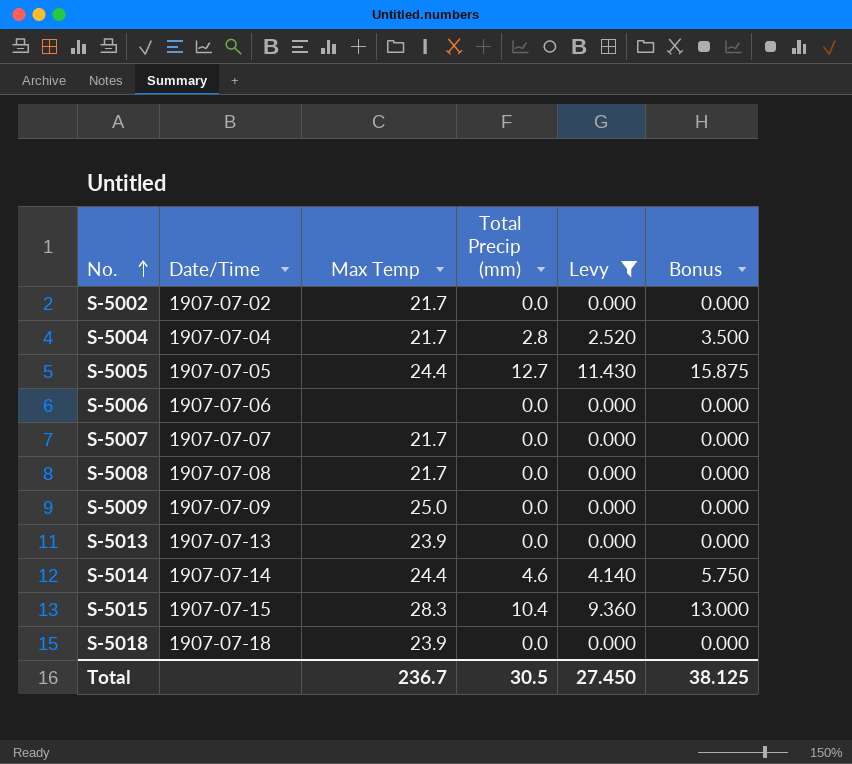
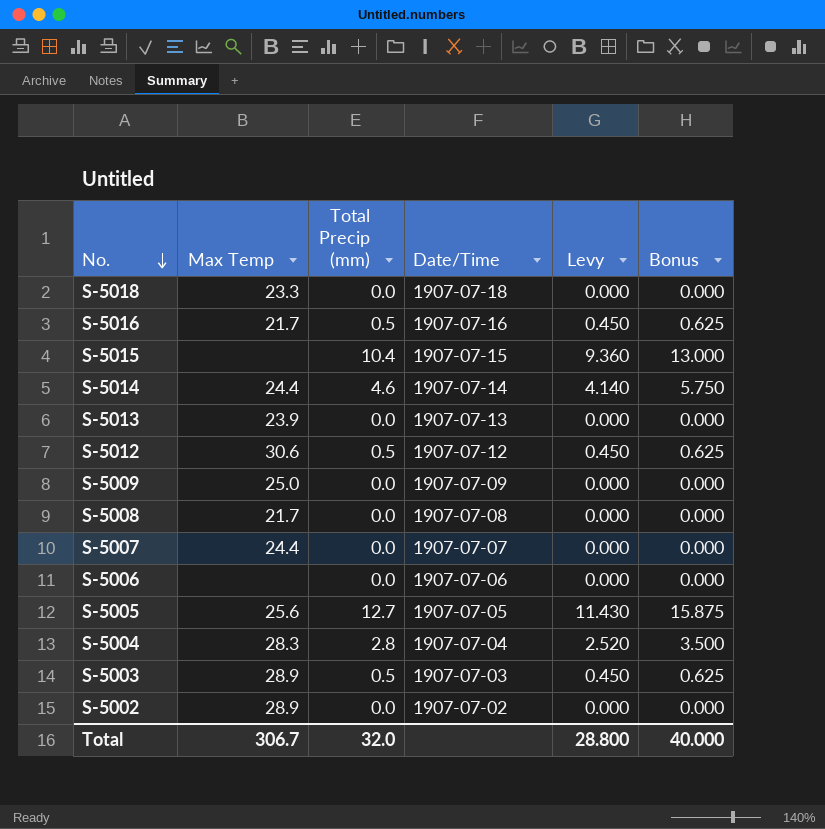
filter: Levy != 0.450 -> none
row order: No. ascending -> No. descending
column Date/Time | position: 2 -> 4
S-5018 | Max Temp: 23.9 -> 23.3
S-5015 | Max Temp: 28.3 -> none
S-5007 | Max Temp: 21.7 -> 24.4
S-5005 | Max Temp: 24.4 -> 25.6
S-5004 | Max Temp: 21.7 -> 28.3
S-5002 | Max Temp: 21.7 -> 28.9
Total | Max Temp: 236.7 -> 306.7
Total | Total Precip (mm): 30.5 -> 32.0
Total | Levy: 27.450 -> 28.800
Total | Bonus: 38.125 -> 40.000

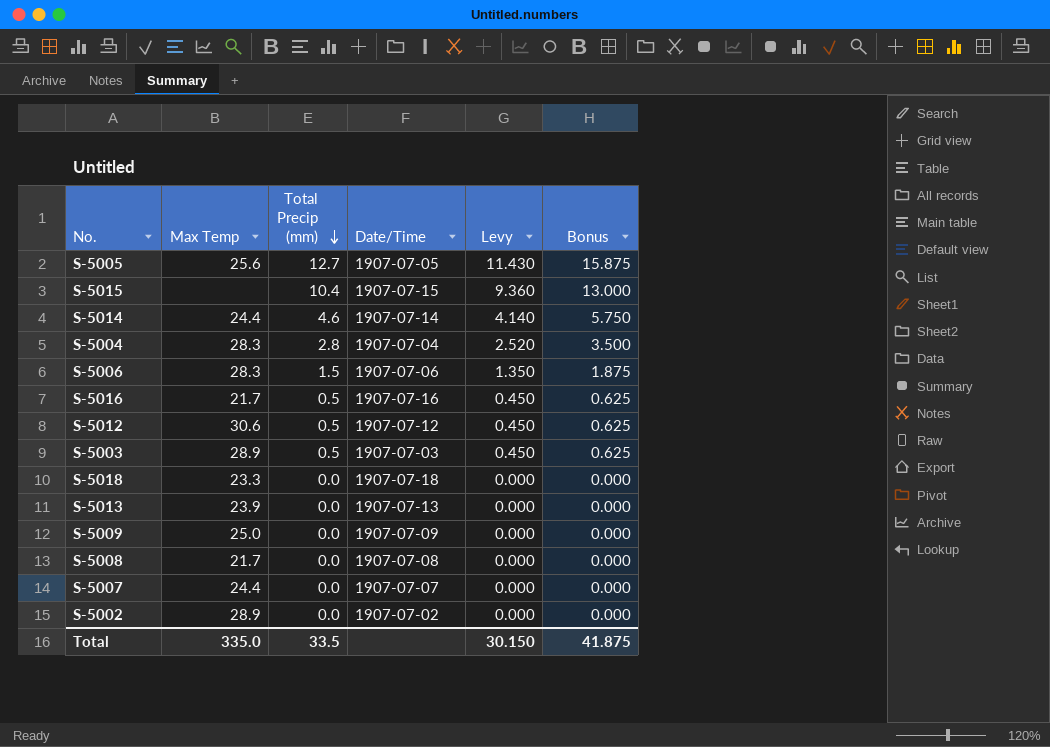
row order: No. descending -> Total Precip (mm) descending
S-5006 | Max Temp: none -> 28.3
S-5006 | Total Precip (mm): 0.0 -> 1.5
S-5006 | Levy: 0.000 -> 1.350
S-5006 | Bonus: 0.000 -> 1.875
Total | Max Temp: 306.7 -> 335.0
Total | Total Precip (mm): 32.0 -> 33.5
Total | Levy: 28.800 -> 30.150
Total | Bonus: 40.000 -> 41.875

